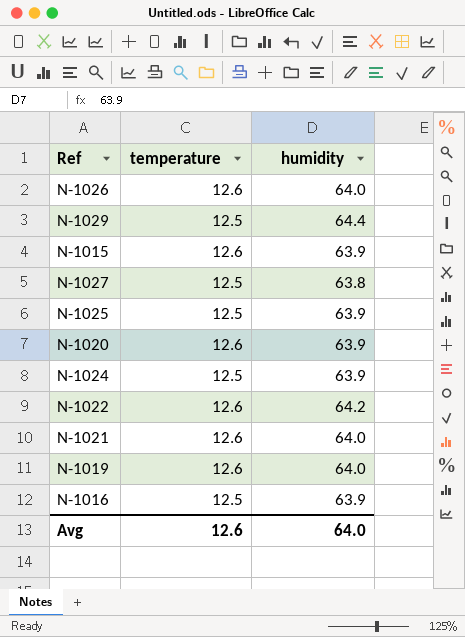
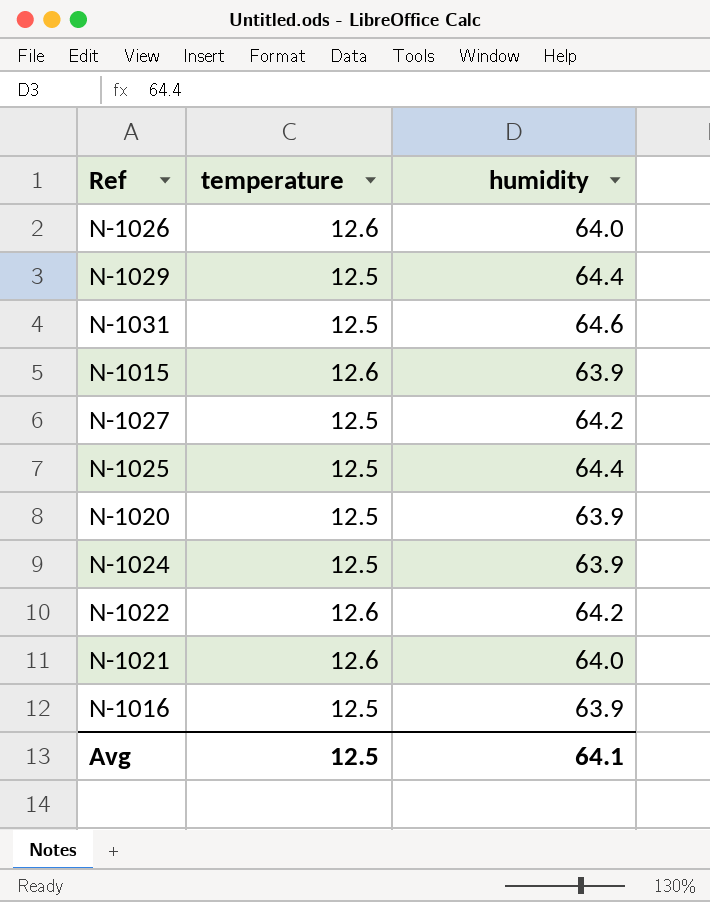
row N-1019: 12.6 | 64.0 -> none
row N-1031: none -> 12.5 | 64.6
N-1027 | humidity: 63.8 -> 64.2
N-1025 | humidity: 63.9 -> 64.4
N-1020 | temperature: 12.6 -> 12.5
Avg | temperature: 12.6 -> 12.5
Avg | humidity: 64.0 -> 64.1

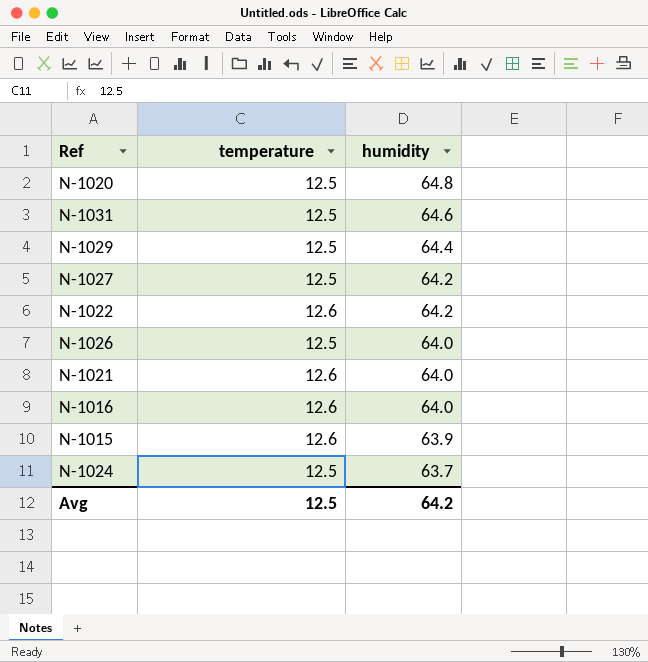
row order: none -> humidity descending
row N-1025: 12.5 | 64.4 -> none
N-1020 | humidity: 63.9 -> 64.8
N-1026 | temperature: 12.6 -> 12.5
N-1016 | temperature: 12.5 -> 12.6
N-1016 | humidity: 63.9 -> 64.0
N-1024 | humidity: 63.9 -> 63.7
Avg | humidity: 64.1 -> 64.2

